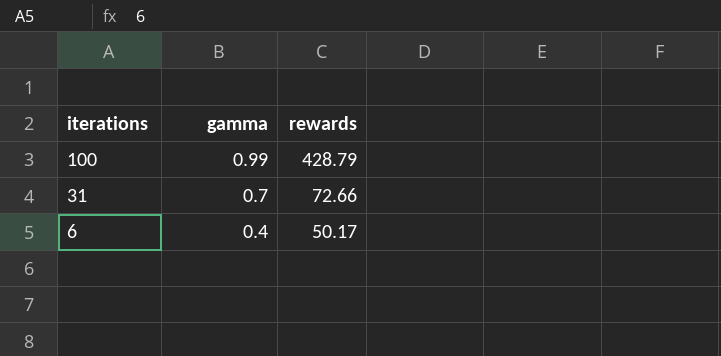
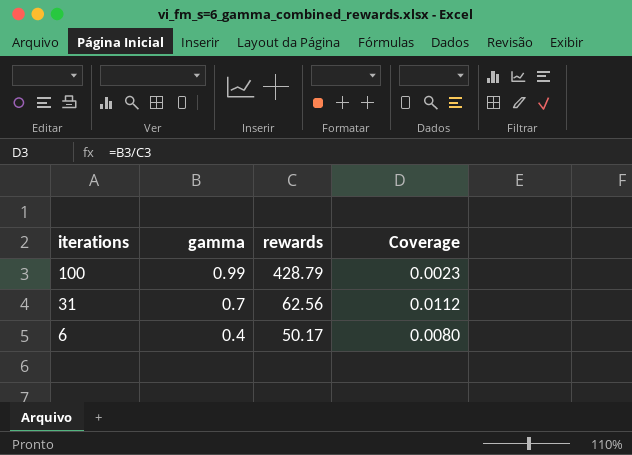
column Coverage | formula: none -> [gamma] / [rewards]
31 | rewards: 72.66 -> 62.56

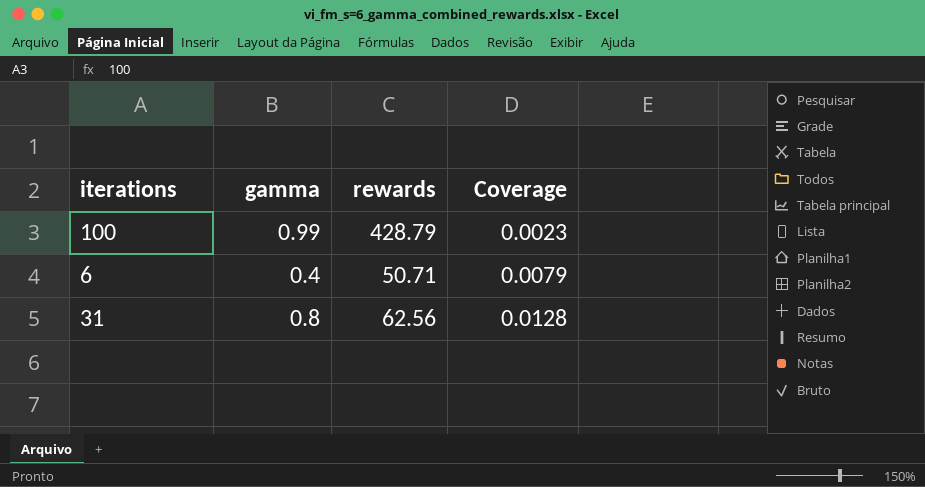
row order: iterations descending -> Coverage ascending
6 | rewards: 50.17 -> 50.71
6 | Coverage: 0.0080 -> 0.0079
31 | gamma: 0.7 -> 0.8
31 | Coverage: 0.0112 -> 0.0128

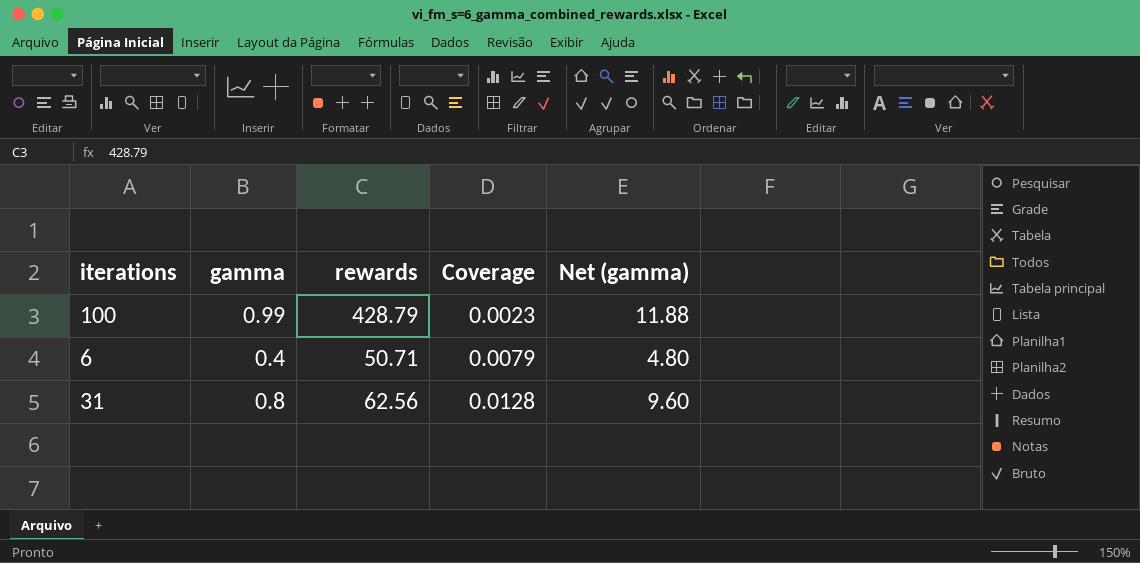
column Net (gamma) | formula: none -> [gamma] * 12

